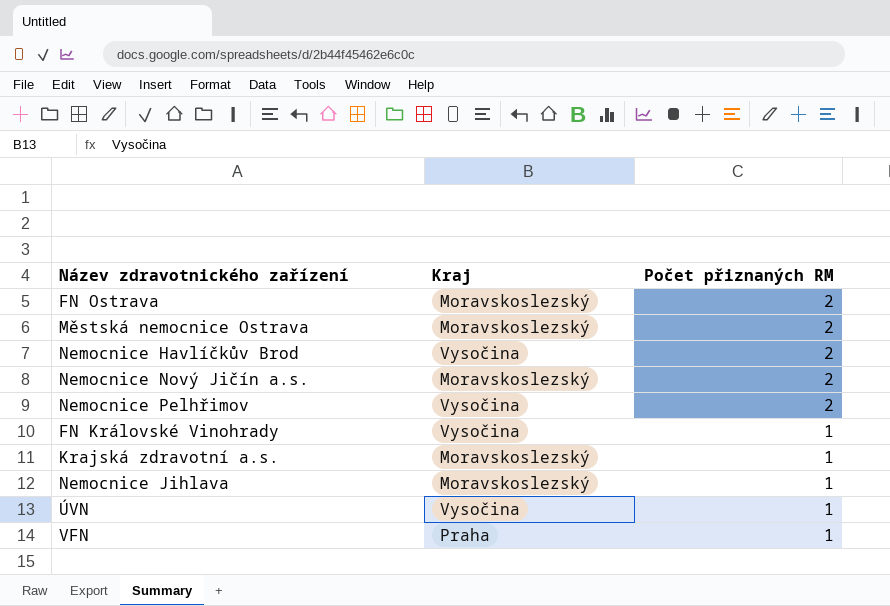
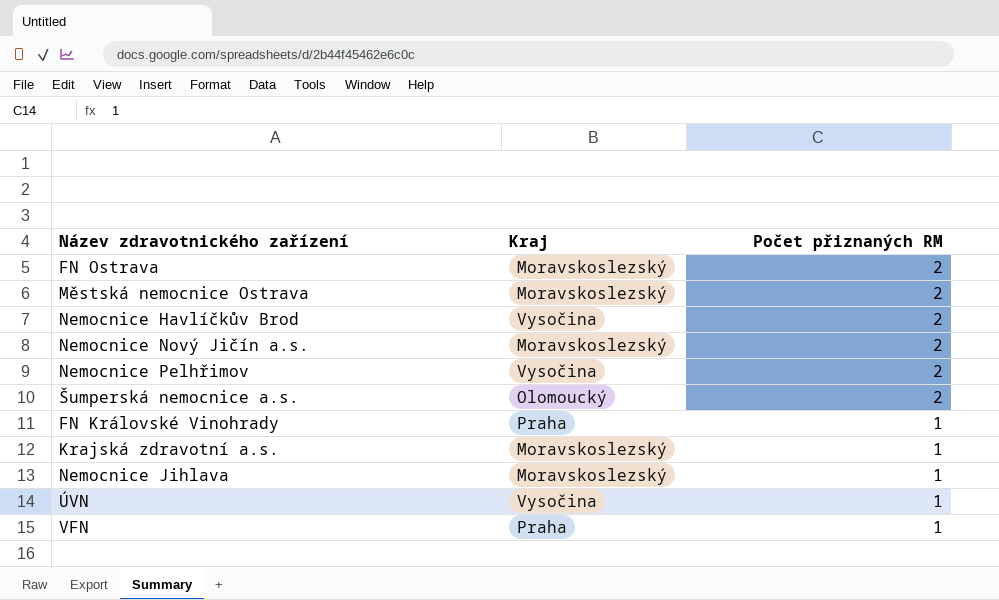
row Šumperská nemocnice a.s.: none -> Olomoucký | 2
FN Královské Vinohrady | Kraj: Vysočina -> Praha

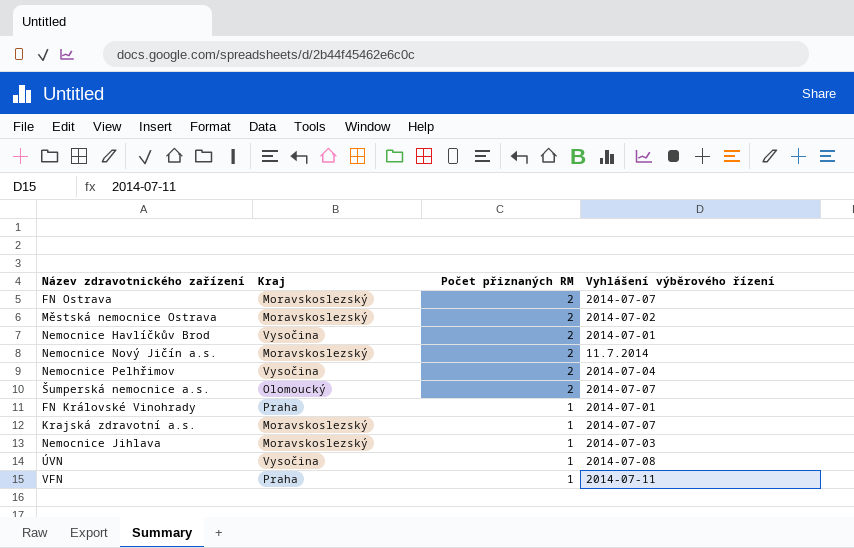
column Vyhlášení výběrového řízení | position: none -> 4

